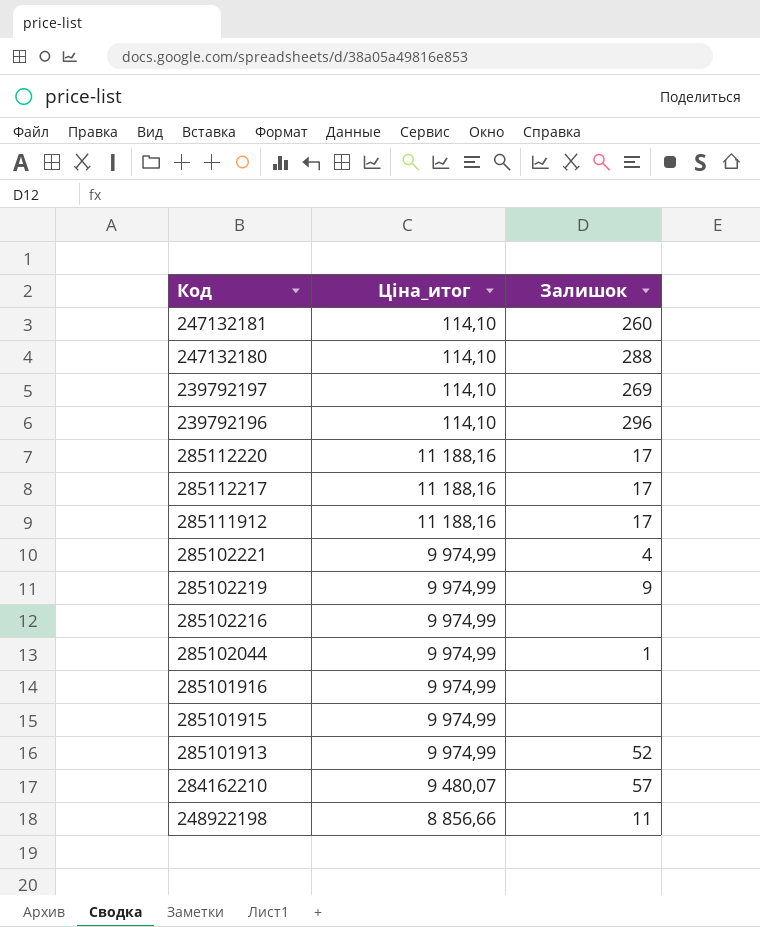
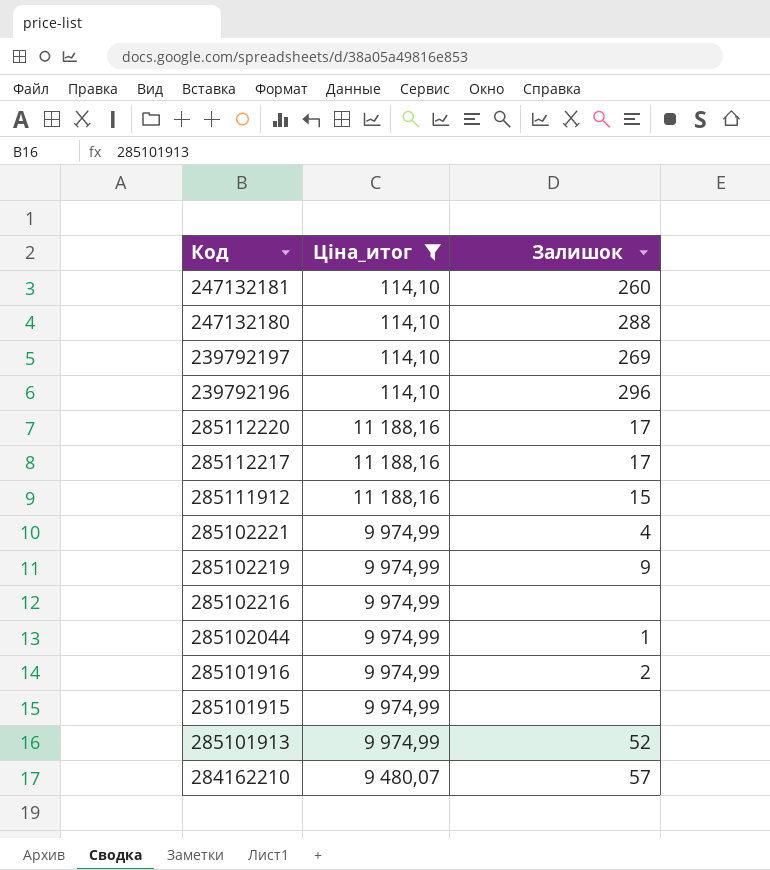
filter: none -> Ціна_итог != 8 856,66
285111912 | Залишок: 17 -> 15
285101916 | Залишок: none -> 2

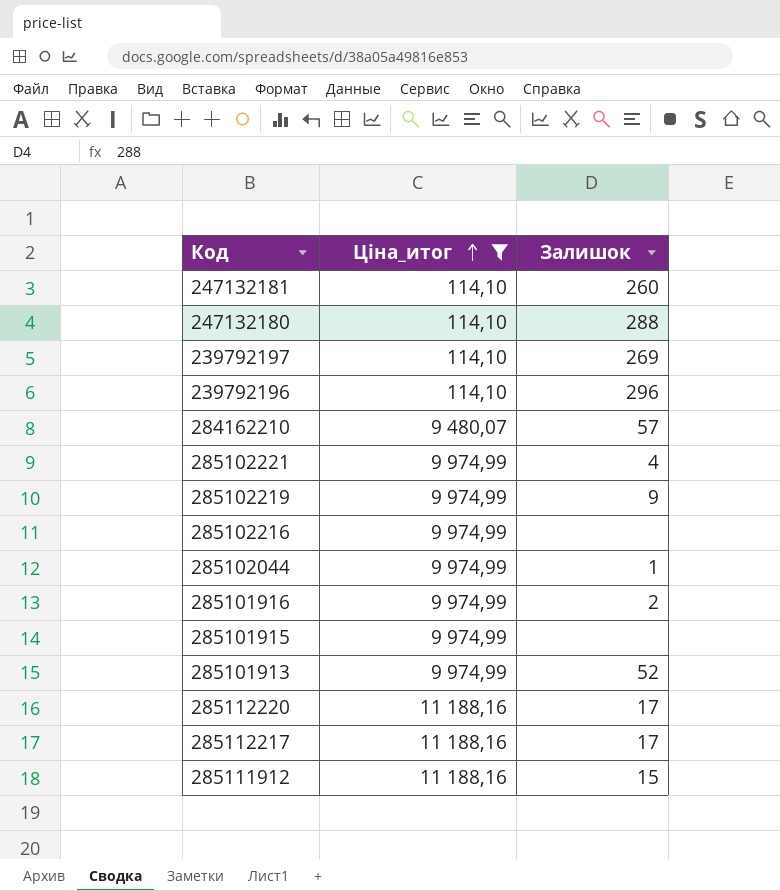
row order: none -> Ціна_итог ascending

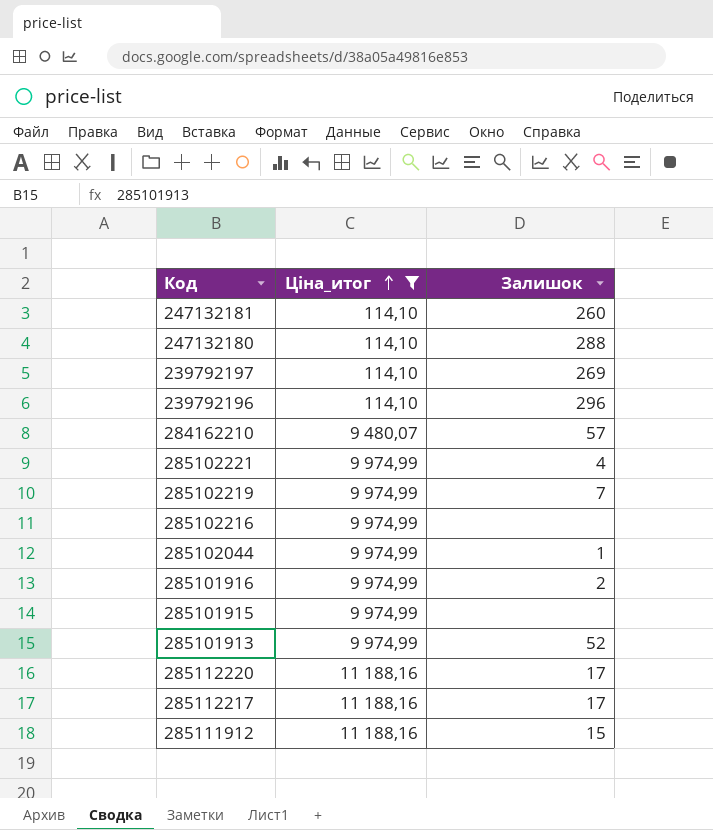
285102219 | Залишок: 9 -> 7

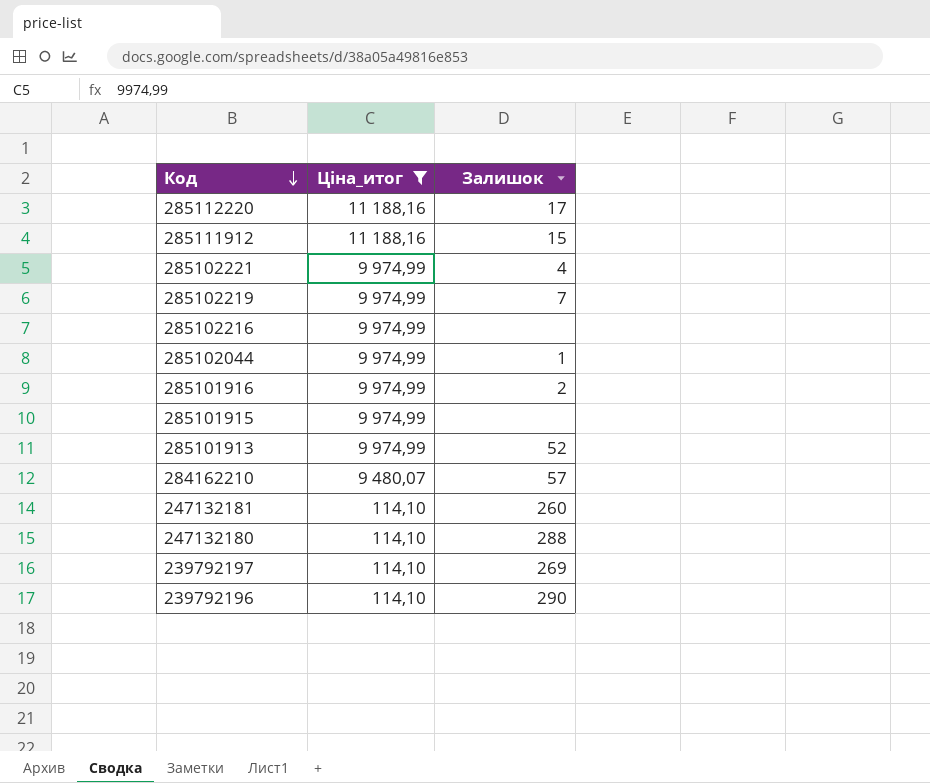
row order: Ціна_итог ascending -> Код descending
row 285112217: 11 188,16 | 17 -> none
239792196 | Залишок: 296 -> 290

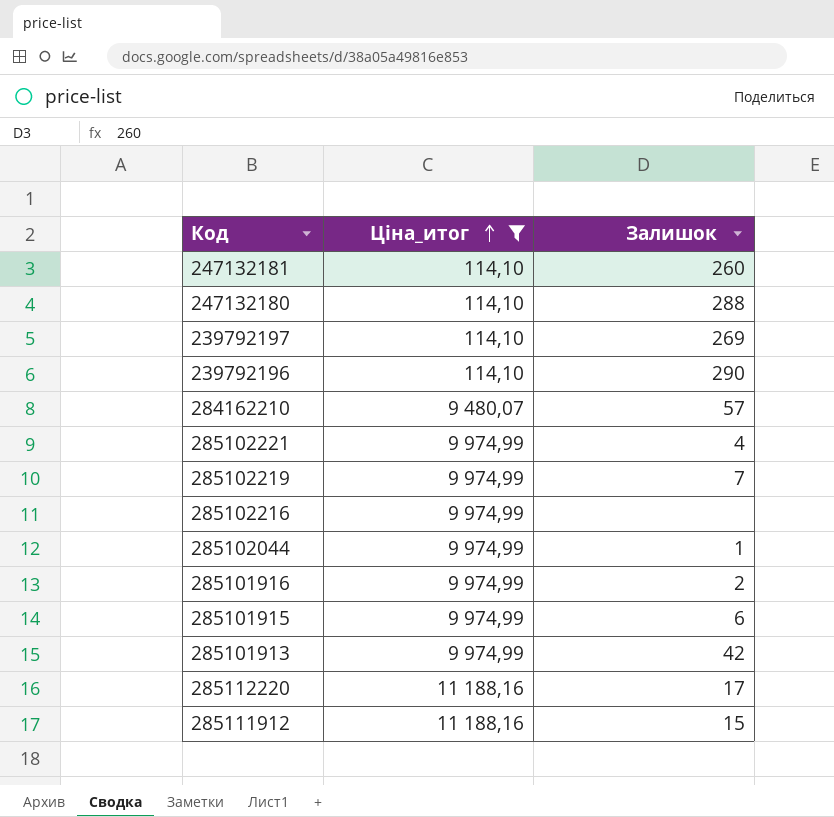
row order: Код descending -> Ціна_итог ascending
285101915 | Залишок: none -> 6
285101913 | Залишок: 52 -> 42

